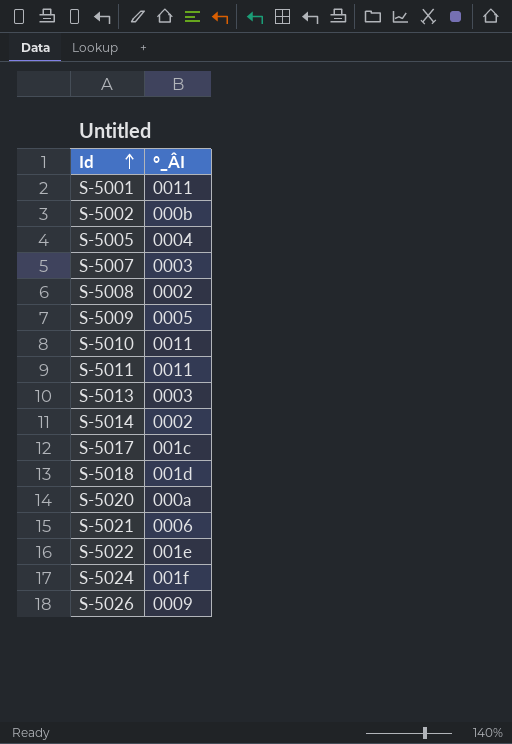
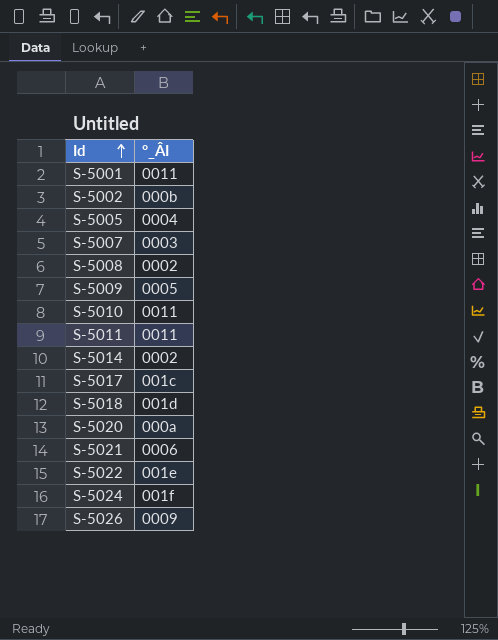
row S-5013: 0003 -> none

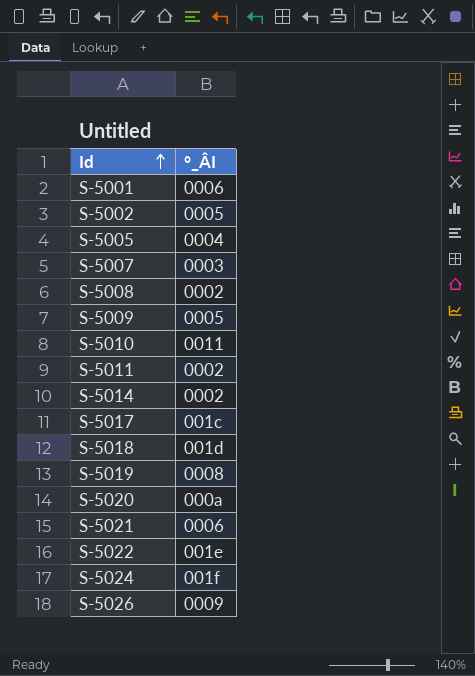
S-5001 | °_ÂI: 0011 -> 0006
S-5002 | °_ÂI: 000b -> 0005
S-5011 | °_ÂI: 0011 -> 0002
row S-5019: none -> 0008

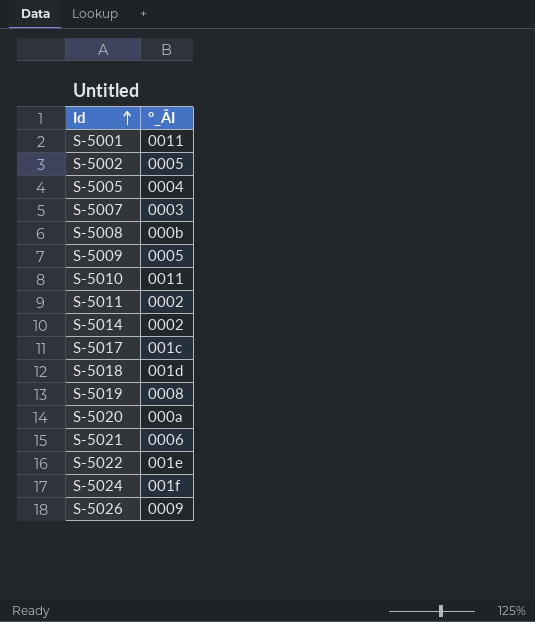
S-5001 | °_ÂI: 0006 -> 0011
S-5008 | °_ÂI: 0002 -> 000b

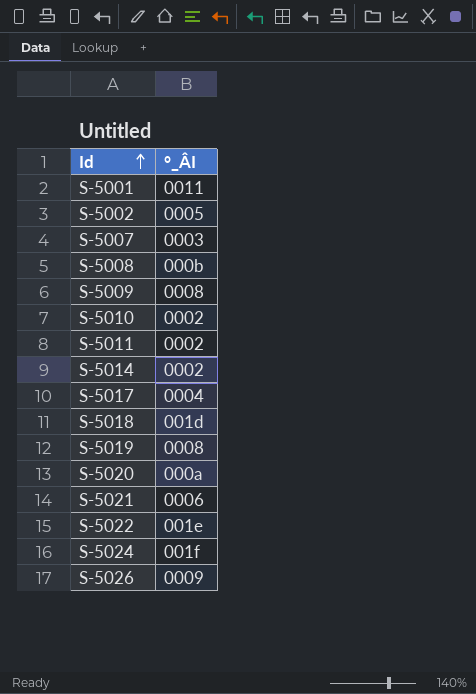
row S-5005: 0004 -> none
S-5009 | °_ÂI: 0005 -> 0008
S-5010 | °_ÂI: 0011 -> 0002
S-5017 | °_ÂI: 001c -> 0004

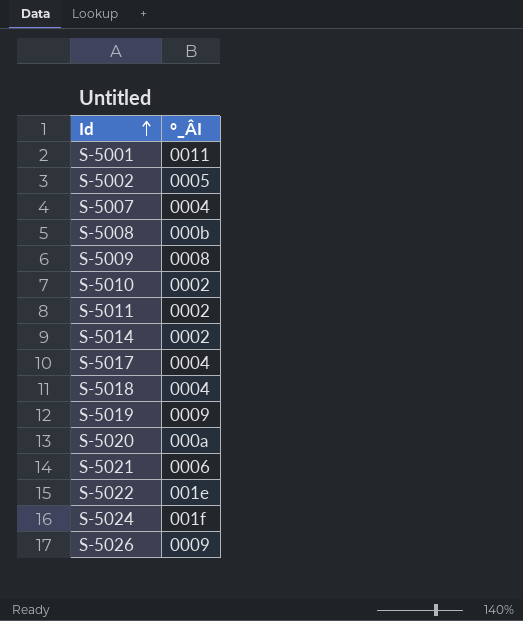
S-5007 | °_ÂI: 0003 -> 0004
S-5018 | °_ÂI: 001d -> 0004
S-5019 | °_ÂI: 0008 -> 0009

